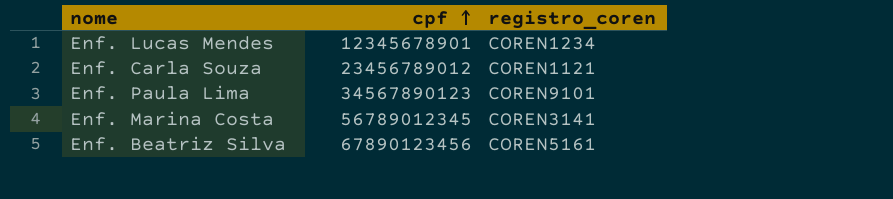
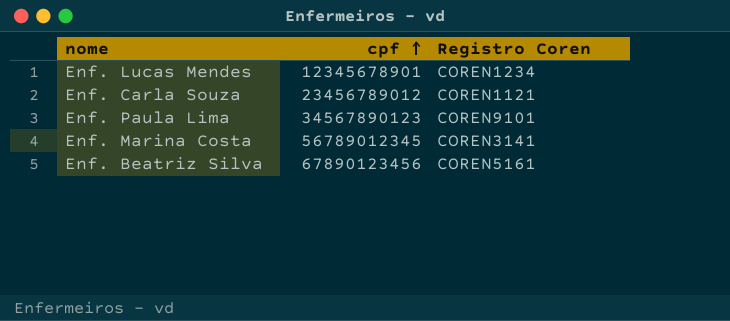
column name: registro_coren -> Registro Coren

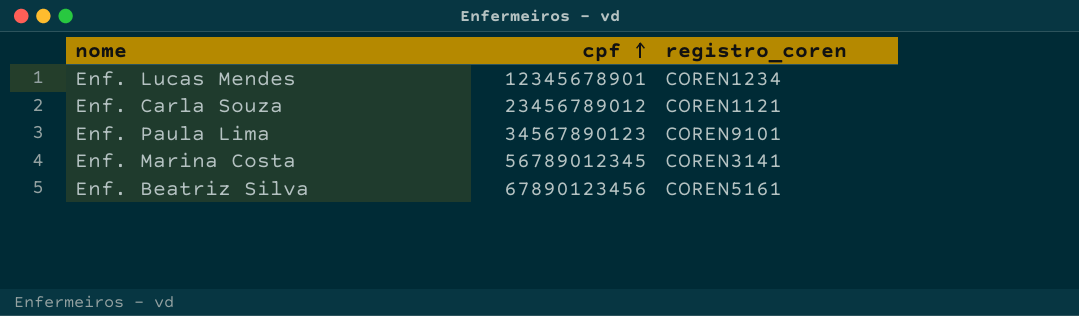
column name: Registro Coren -> registro_coren

